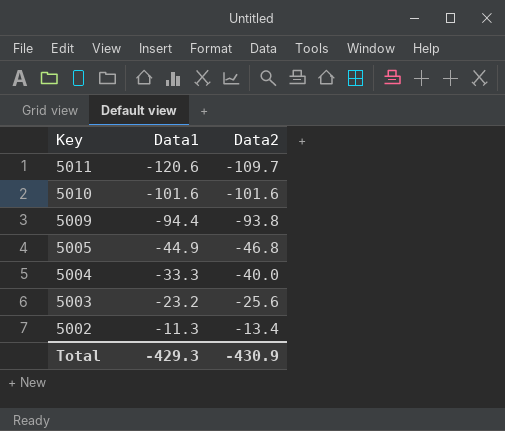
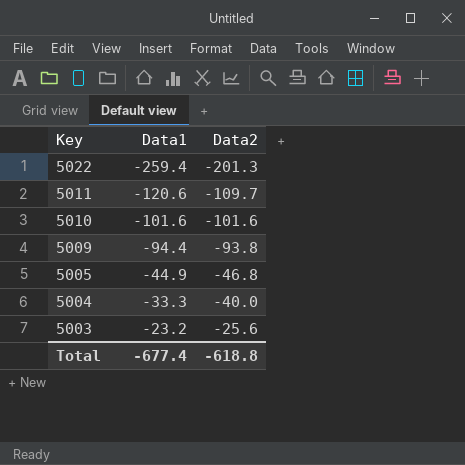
row 5002: -11.3 | -13.4 -> none
row 5022: none -> -259.4 | -201.3
Total | Data1: -429.3 -> -677.4
Total | Data2: -430.9 -> -618.8

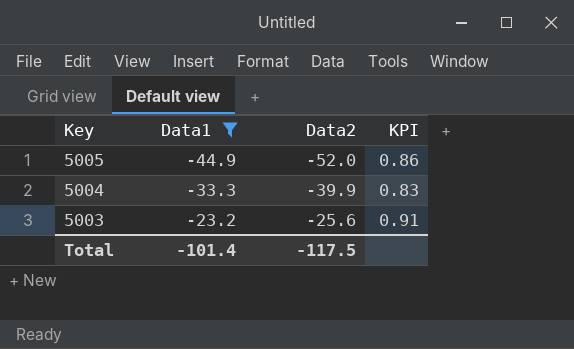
filter: none -> Data1 >= -44.9
column KPI | formula: none -> [Data1] / [Data2]
5005 | Data2: -46.8 -> -52.0
5004 | Data2: -40.0 -> -39.9
Total | Data1: -677.4 -> -101.4
Total | Data2: -618.8 -> -117.5

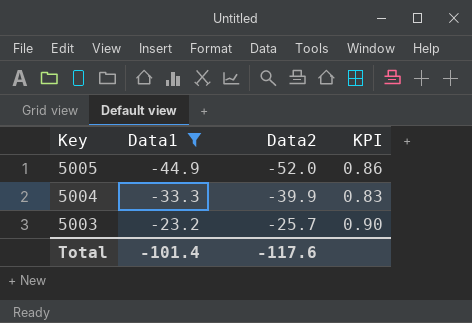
5003 | Data2: -25.6 -> -25.7
5003 | KPI: 0.91 -> 0.90
Total | Data2: -117.5 -> -117.6

